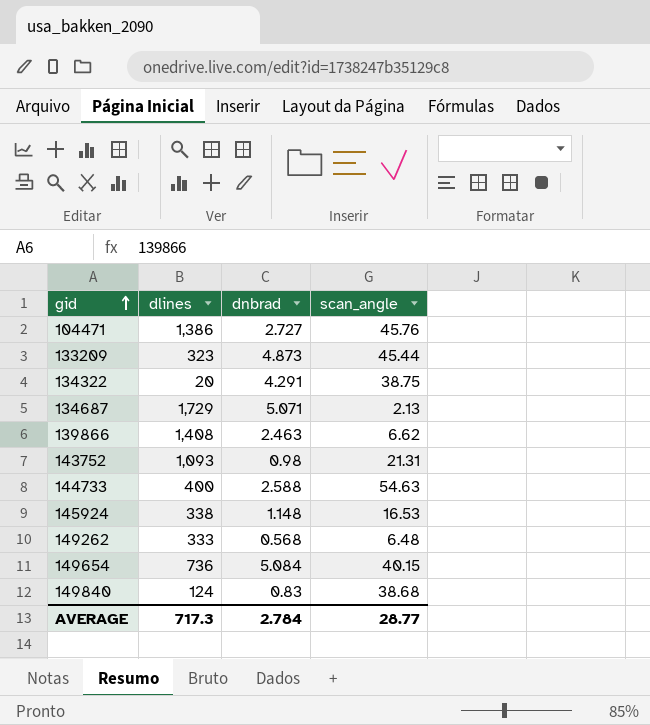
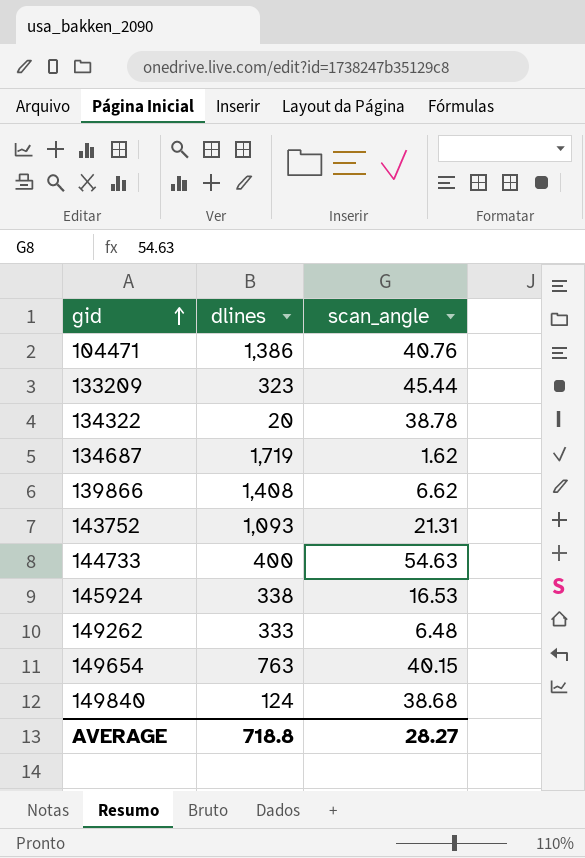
column dnbrad | position: 3 -> none
104471 | scan_angle: 45.76 -> 40.76
134322 | scan_angle: 38.75 -> 38.78
134687 | dlines: 1,729 -> 1,719
134687 | scan_angle: 2.13 -> 1.62
149654 | dlines: 736 -> 763
AVERAGE | dlines: 717.3 -> 718.8
AVERAGE | scan_angle: 28.77 -> 28.27

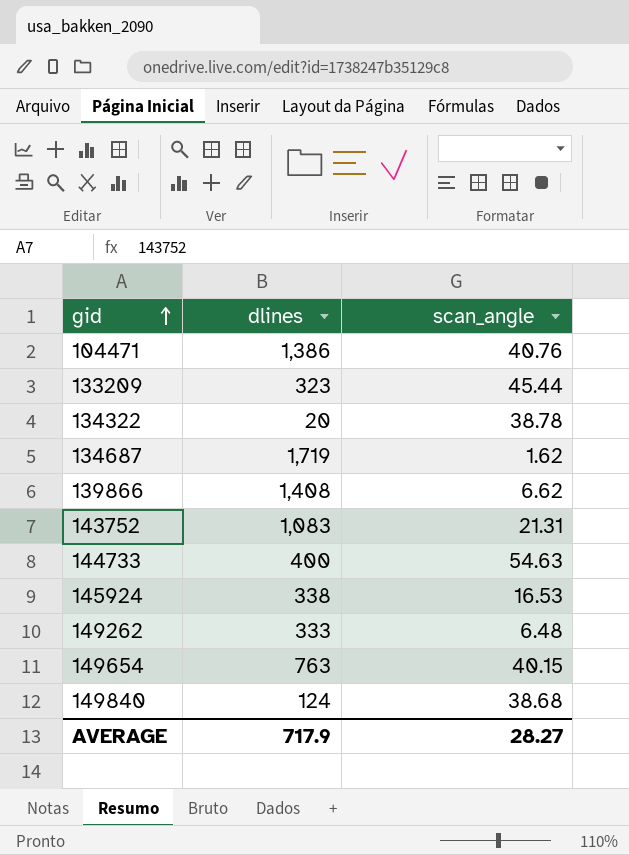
143752 | dlines: 1,093 -> 1,083
AVERAGE | dlines: 718.8 -> 717.9

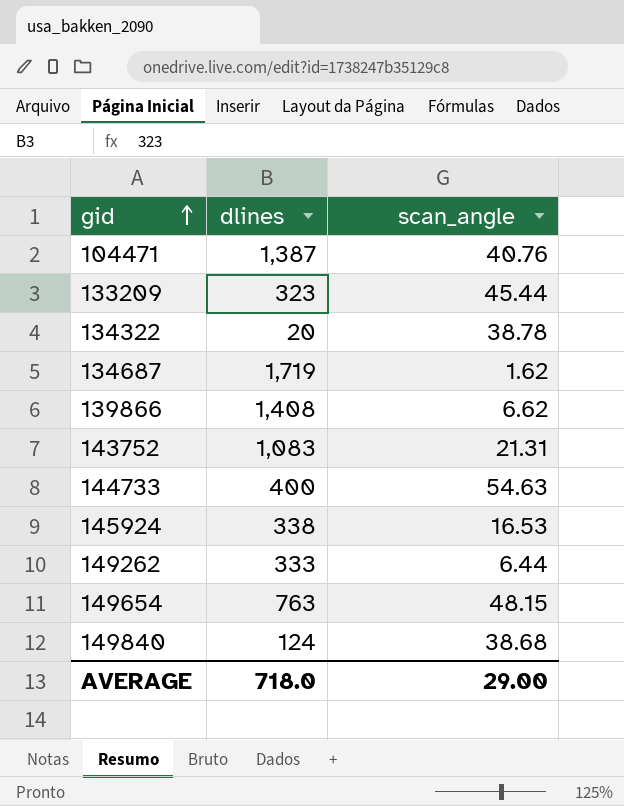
104471 | dlines: 1,386 -> 1,387
149262 | scan_angle: 6.48 -> 6.44
149654 | scan_angle: 40.15 -> 48.15
AVERAGE | dlines: 717.9 -> 718.0
AVERAGE | scan_angle: 28.27 -> 29.00

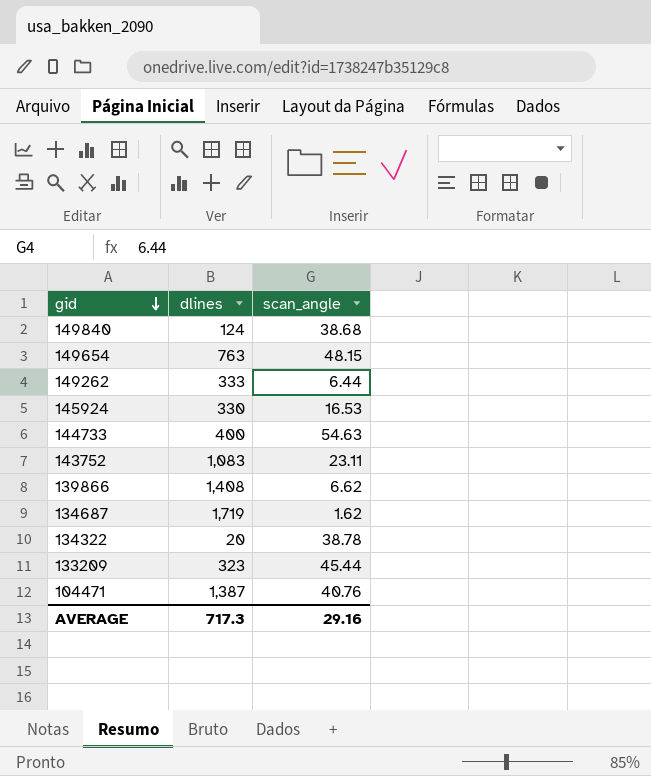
row order: gid ascending -> gid descending
145924 | dlines: 338 -> 330
143752 | scan_angle: 21.31 -> 23.11
AVERAGE | dlines: 718.0 -> 717.3
AVERAGE | scan_angle: 29.00 -> 29.16

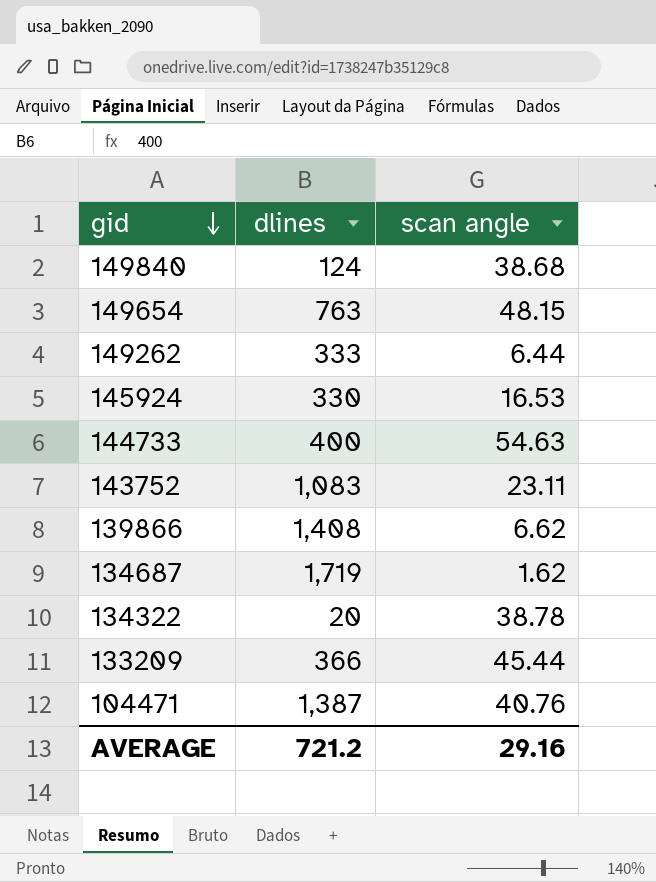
column name: scan_angle -> scan angle
133209 | dlines: 323 -> 366
AVERAGE | dlines: 717.3 -> 721.2

